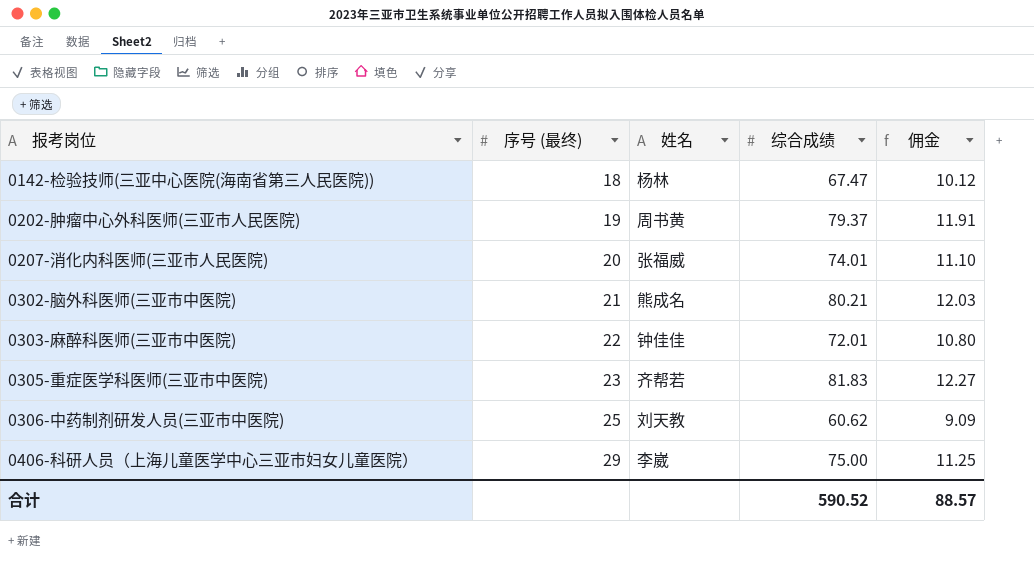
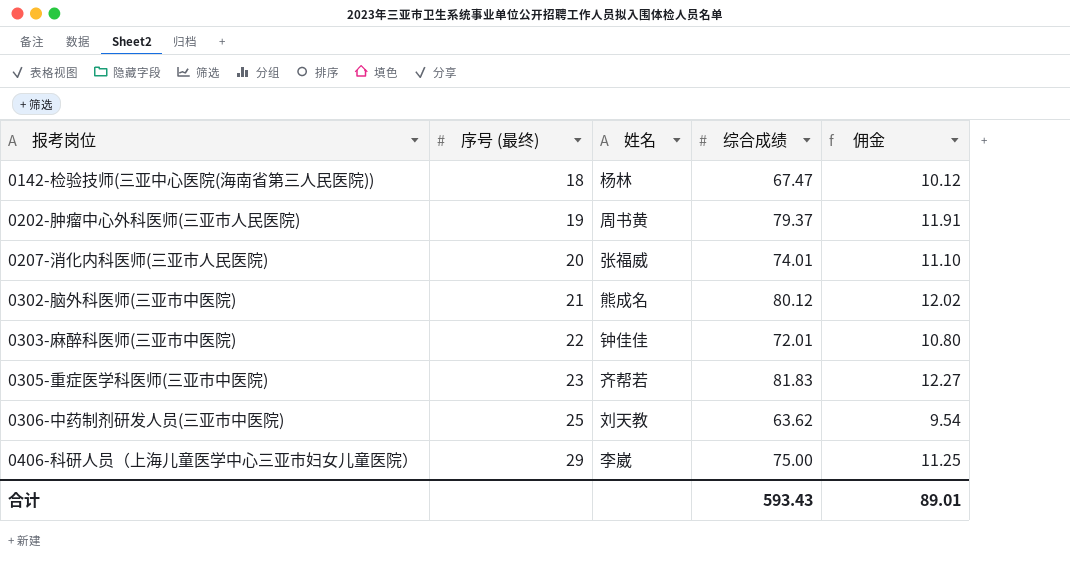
0302-脑外科医师(三亚市中医院) | 综合成绩: 80.21 -> 80.12
0302-脑外科医师(三亚市中医院) | 佣金: 12.03 -> 12.02
0306-中药制剂研发人员(三亚市中医院) | 综合成绩: 60.62 -> 63.62
0306-中药制剂研发人员(三亚市中医院) | 佣金: 9.09 -> 9.54
合计 | 综合成绩: 590.52 -> 593.43
合计 | 佣金: 88.57 -> 89.01

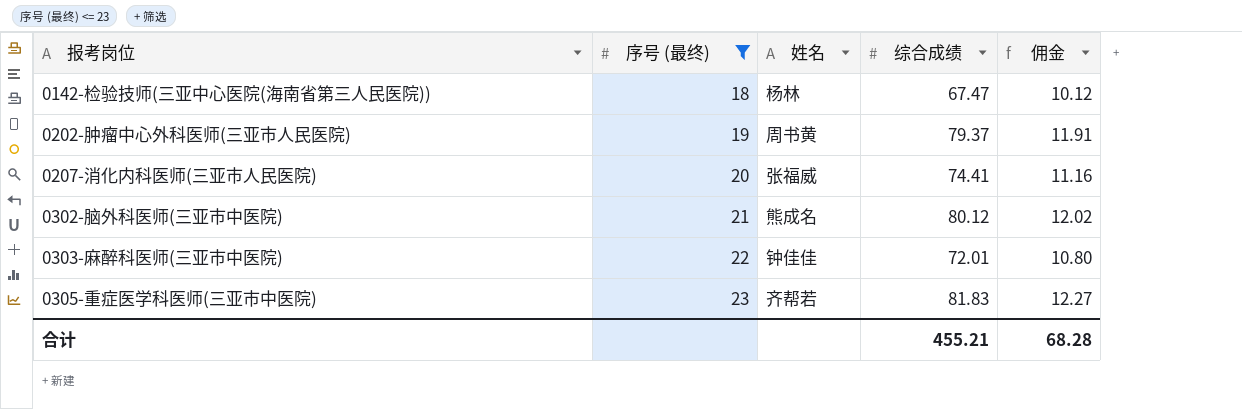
filter: none -> 序号 (最终) <= 23
0207-消化内科医师(三亚市人民医院) | 综合成绩: 74.01 -> 74.41
0207-消化内科医师(三亚市人民医院) | 佣金: 11.10 -> 11.16
合计 | 综合成绩: 593.43 -> 455.21
合计 | 佣金: 89.01 -> 68.28

